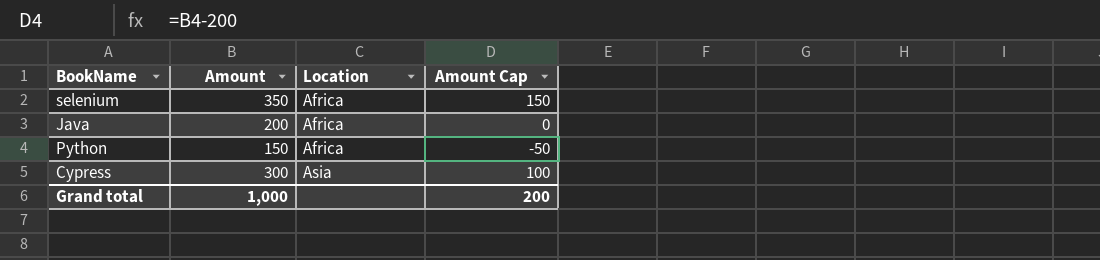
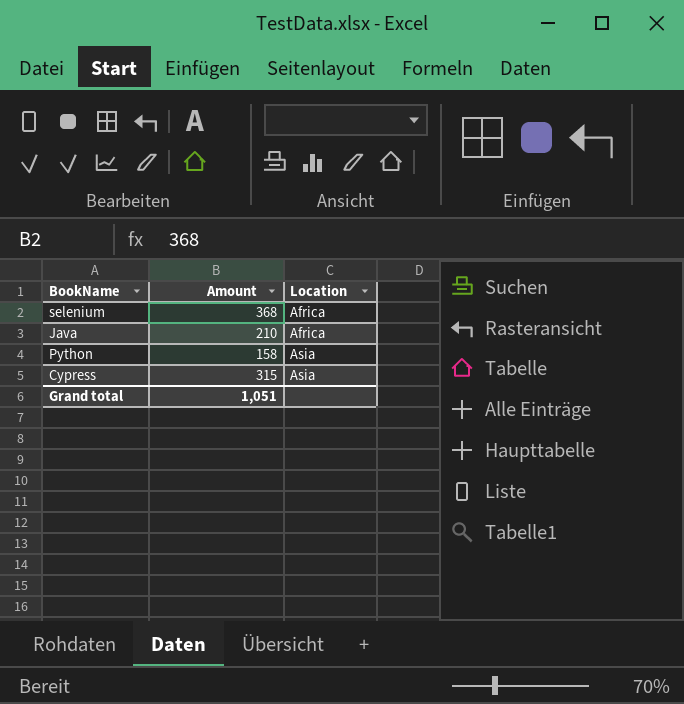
column Amount Cap | formula: [Amount] - 200 -> none
selenium | Amount: 350 -> 368
Java | Amount: 200 -> 210
Python | Amount: 150 -> 158
Python | Location: Africa -> Asia
Cypress | Amount: 300 -> 315
Grand total | Amount: 1,000 -> 1,051

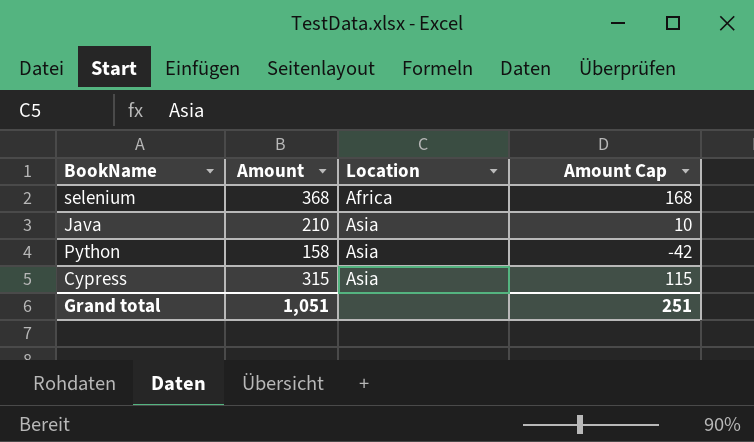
column Amount Cap | formula: none -> [Amount] - 200
Java | Location: Africa -> Asia

